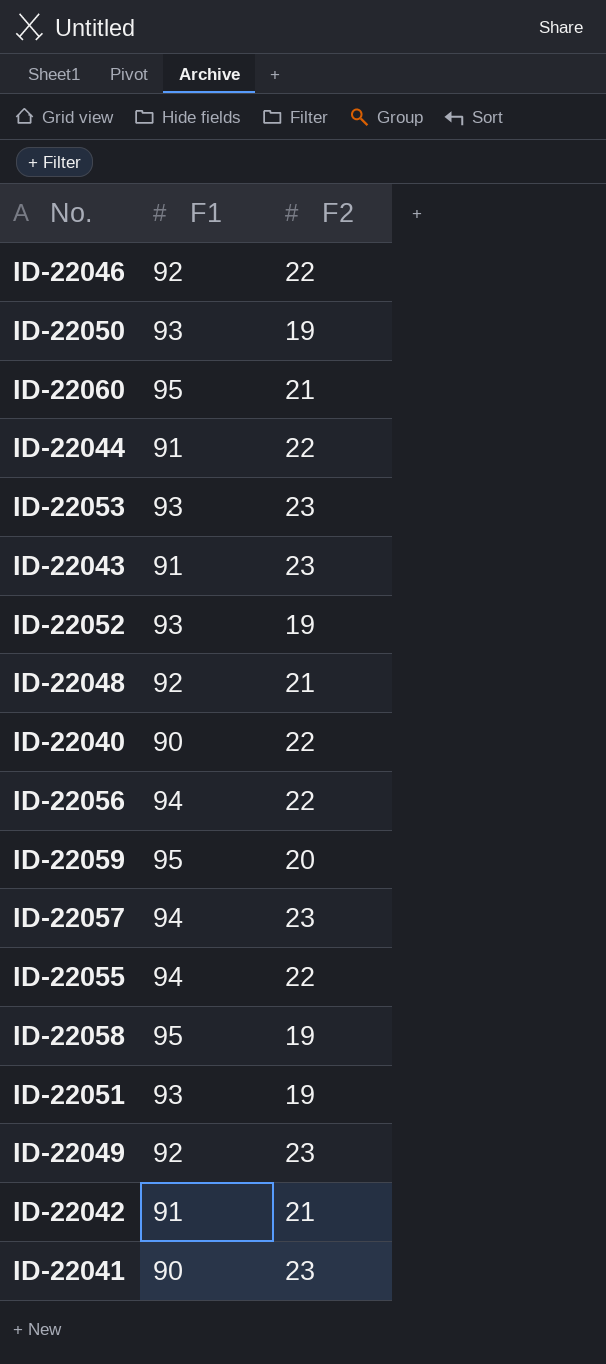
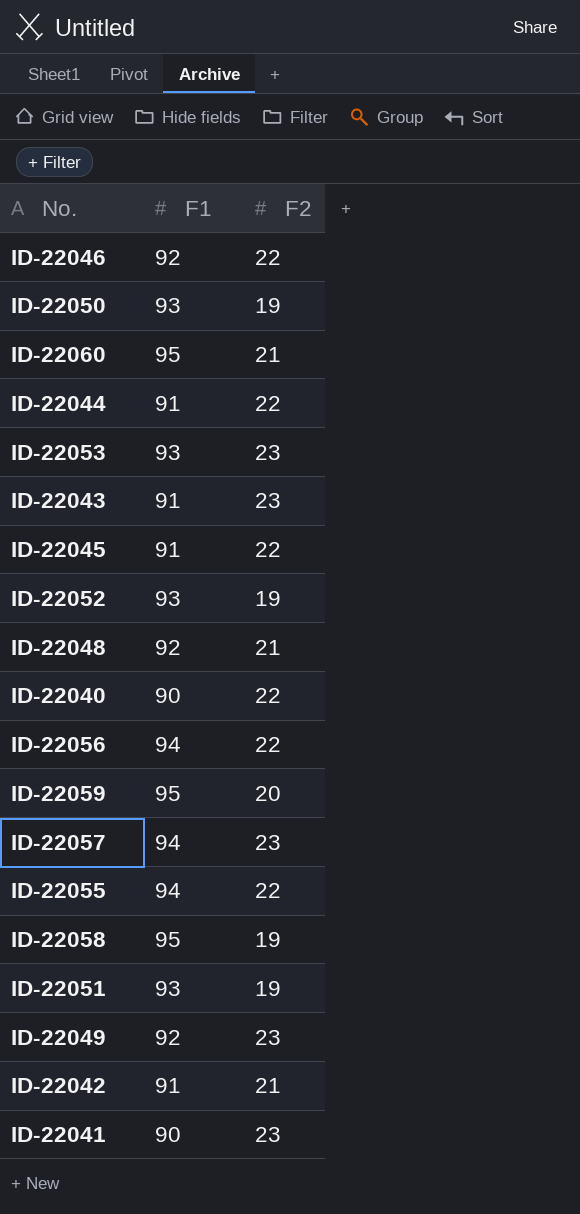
row ID-22045: none -> 91 | 22

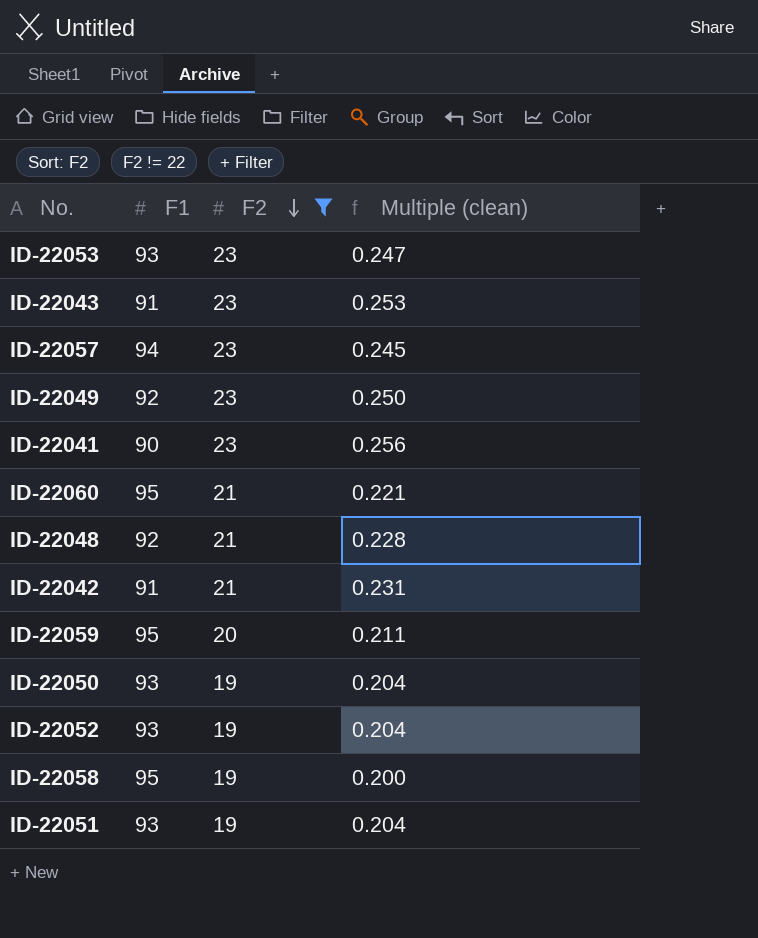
filter: none -> F2 != 22
row order: none -> F2 descending
column Multiple (clean) | formula: none -> [F2] / [F1]

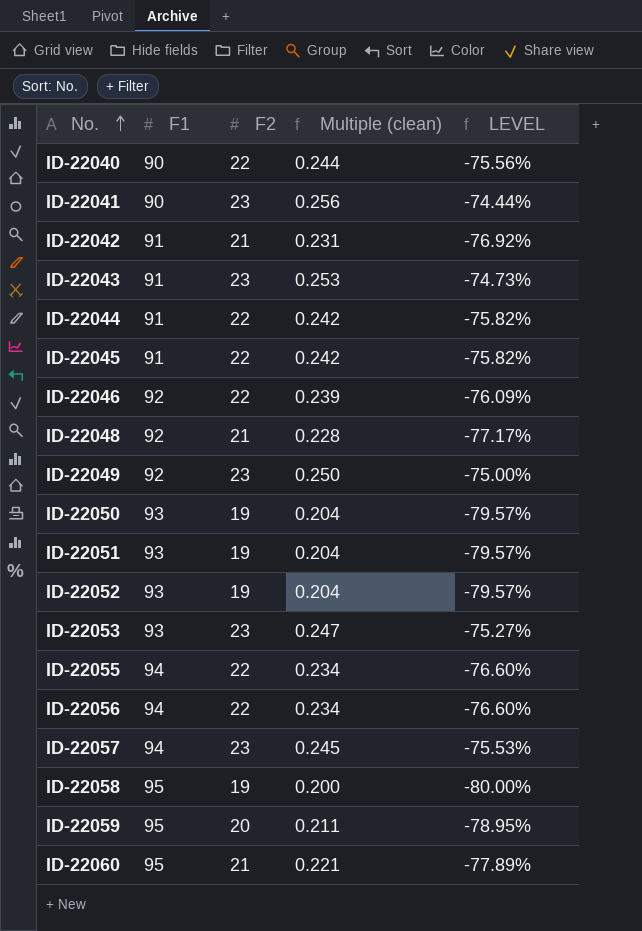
filter: F2 != 22 -> none
row order: F2 descending -> No. ascending
column LEVEL | formula: none -> ([F2] - [F1]) / [F1]

